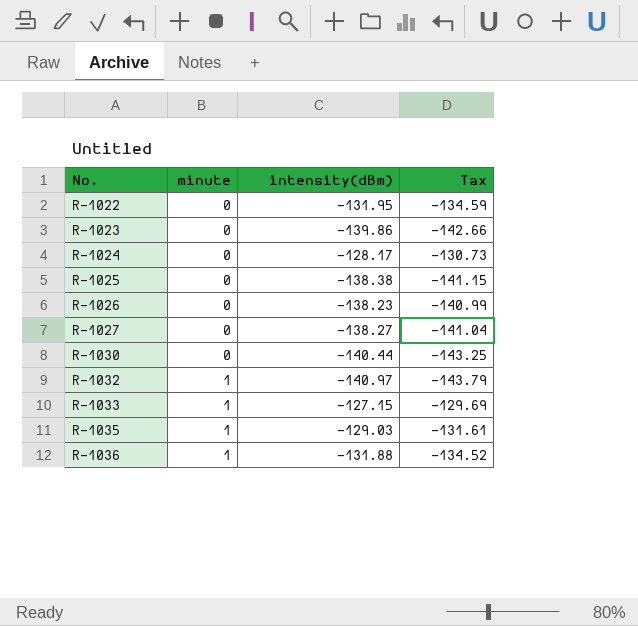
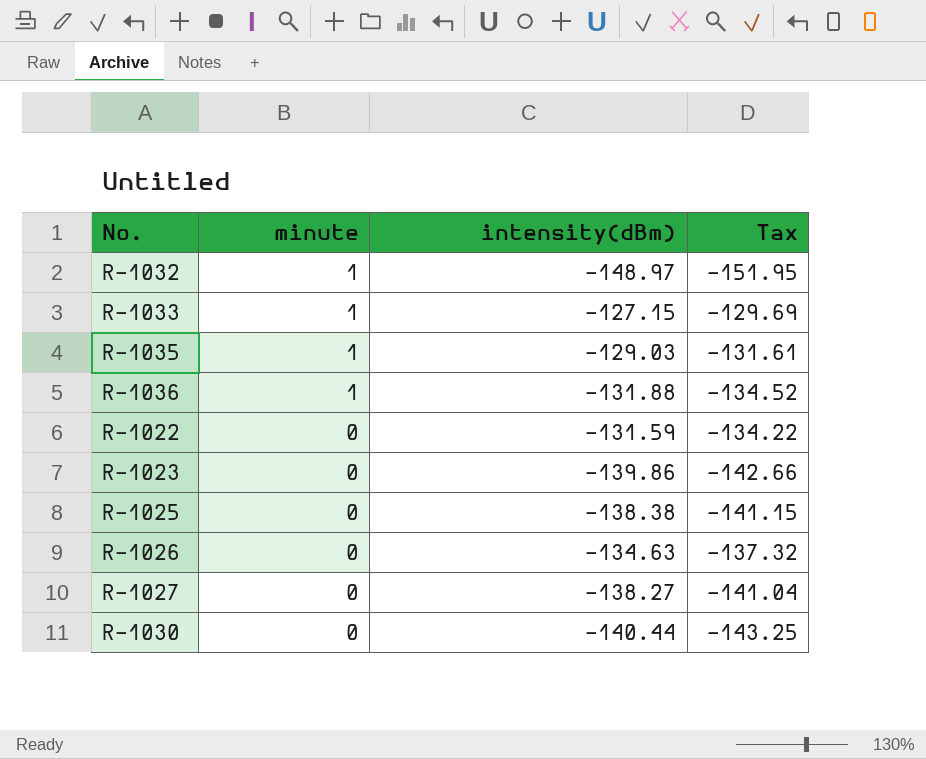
row order: No. ascending -> minute descending
row R-1024: 0 | -128.17 | -130.73 -> none
R-1032 | intensity(dBm): -140.97 -> -148.97
R-1032 | Tax: -143.79 -> -151.95
R-1022 | intensity(dBm): -131.95 -> -131.59
R-1022 | Tax: -134.59 -> -134.22
R-1026 | intensity(dBm): -138.23 -> -134.63
R-1026 | Tax: -140.99 -> -137.32

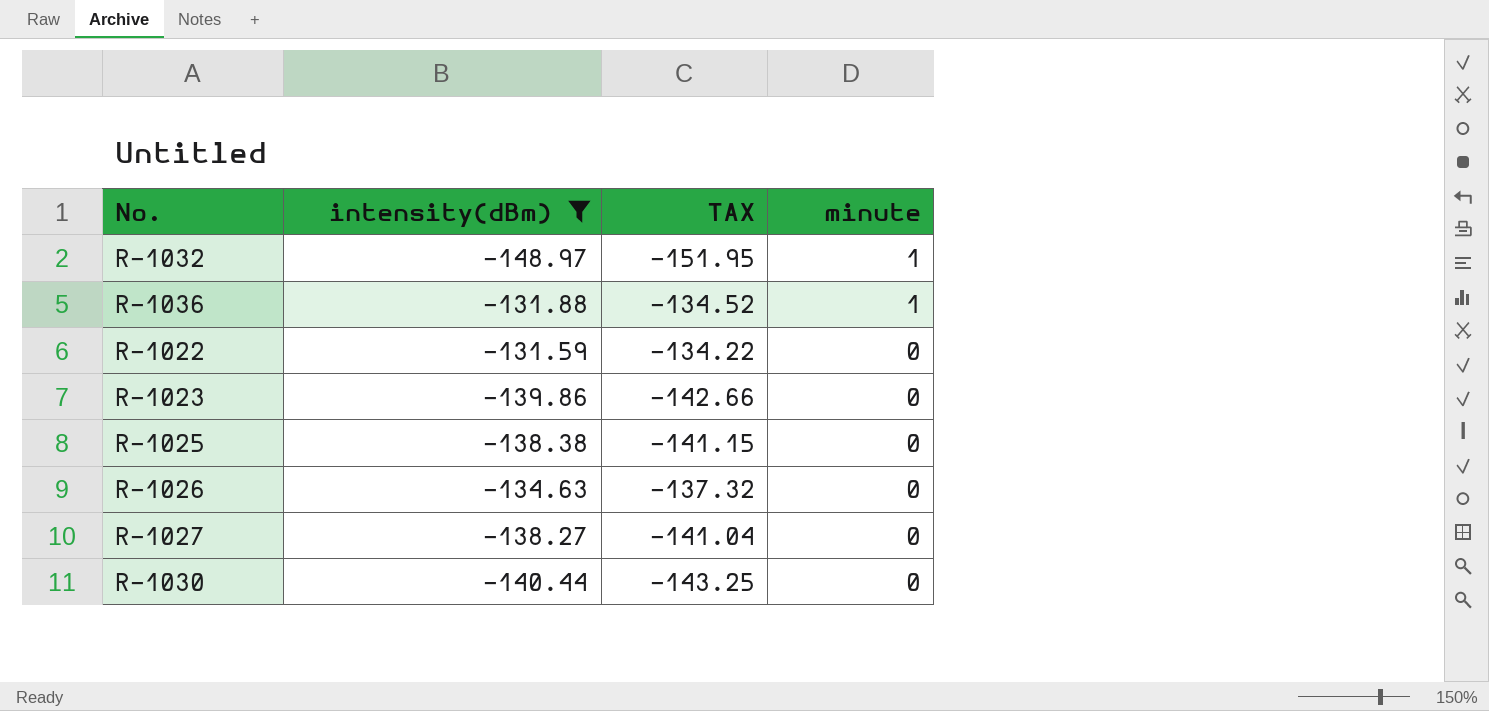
filter: none -> intensity(dBm) <= -131.59
column name: Tax -> TAX
column minute | position: 2 -> 4

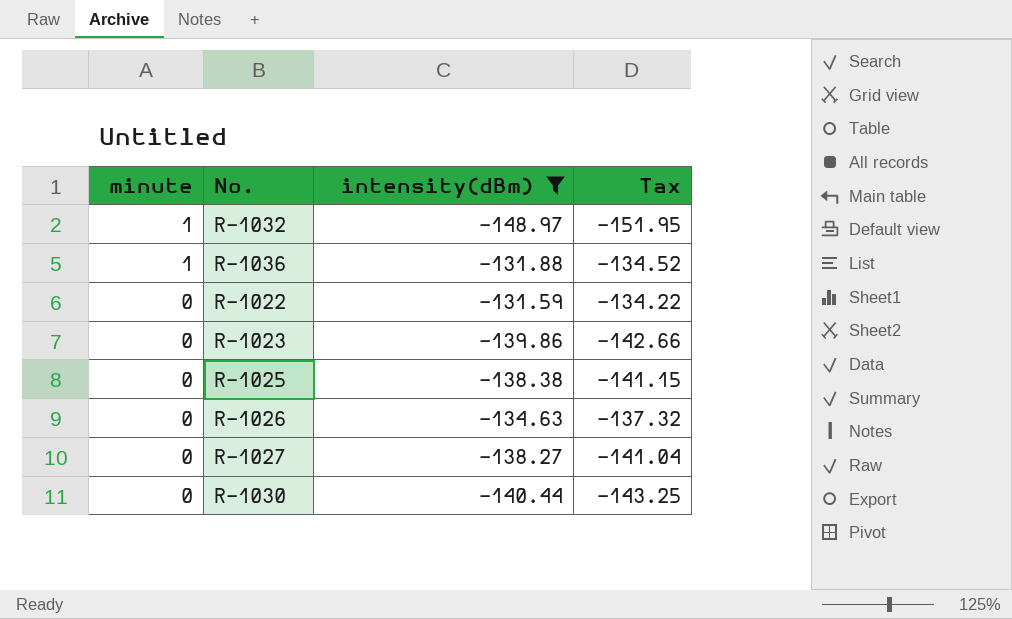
column minute | position: 4 -> 1
column name: TAX -> Tax

